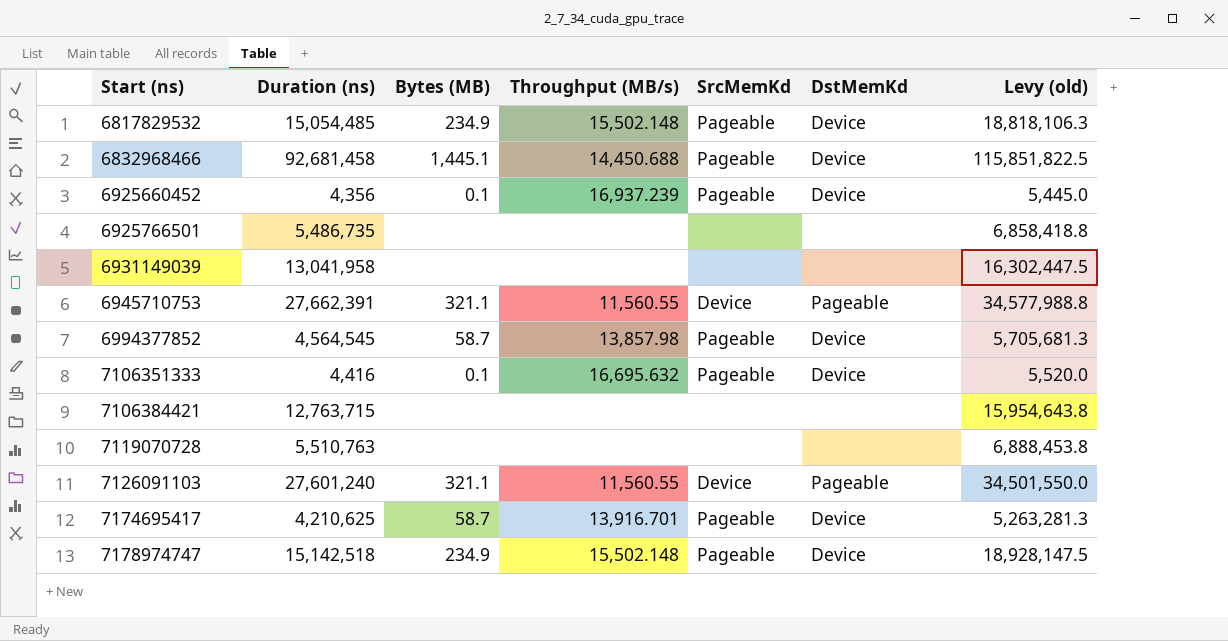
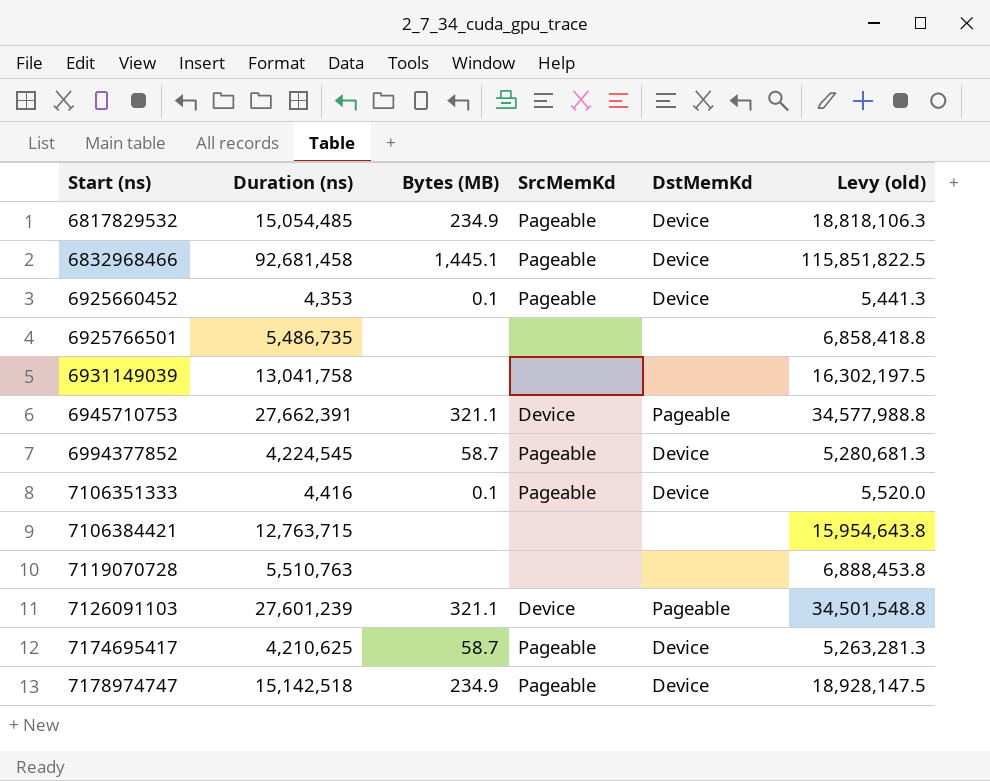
column Throughput (MB/s) | position: 4 -> none
6925660452 | Duration (ns): 4,356 -> 4,353
6925660452 | Levy (old): 5,445.0 -> 5,441.3
6931149039 | Duration (ns): 13,041,958 -> 13,041,758
6931149039 | Levy (old): 16,302,447.5 -> 16,302,197.5
6994377852 | Duration (ns): 4,564,545 -> 4,224,545
6994377852 | Levy (old): 5,705,681.3 -> 5,280,681.3
7126091103 | Duration (ns): 27,601,240 -> 27,601,239
7126091103 | Levy (old): 34,501,550.0 -> 34,501,548.8

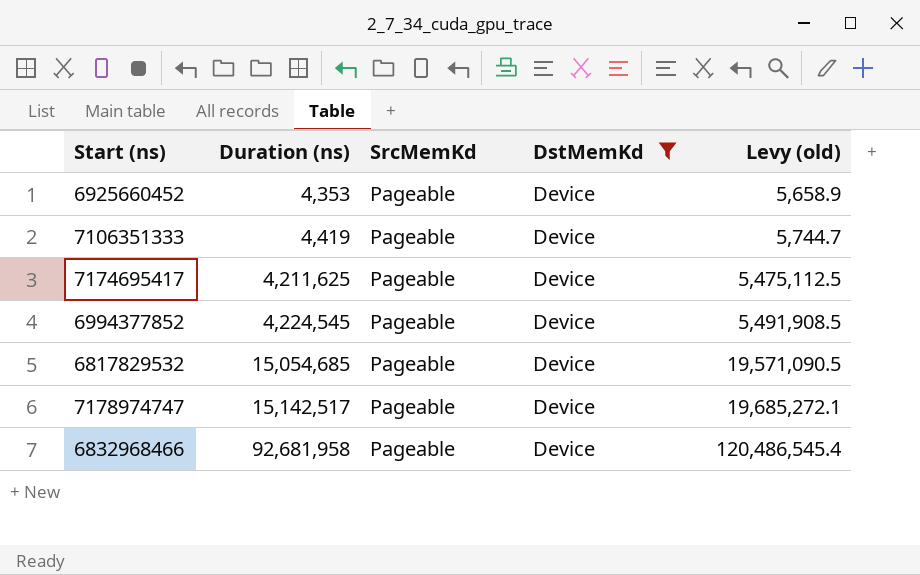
filter: none -> DstMemKd = Device
row order: Start (ns) ascending -> Duration (ns) ascending
column Bytes (MB) | position: 3 -> none
column Levy (old) | formula: [Duration (ns)] * 1.25 -> [Duration (ns)] * 1.3
7106351333 | Duration (ns): 4,416 -> 4,419
7174695417 | Duration (ns): 4,210,625 -> 4,211,625
6817829532 | Duration (ns): 15,054,485 -> 15,054,685
7178974747 | Duration (ns): 15,142,518 -> 15,142,517
6832968466 | Duration (ns): 92,681,458 -> 92,681,958

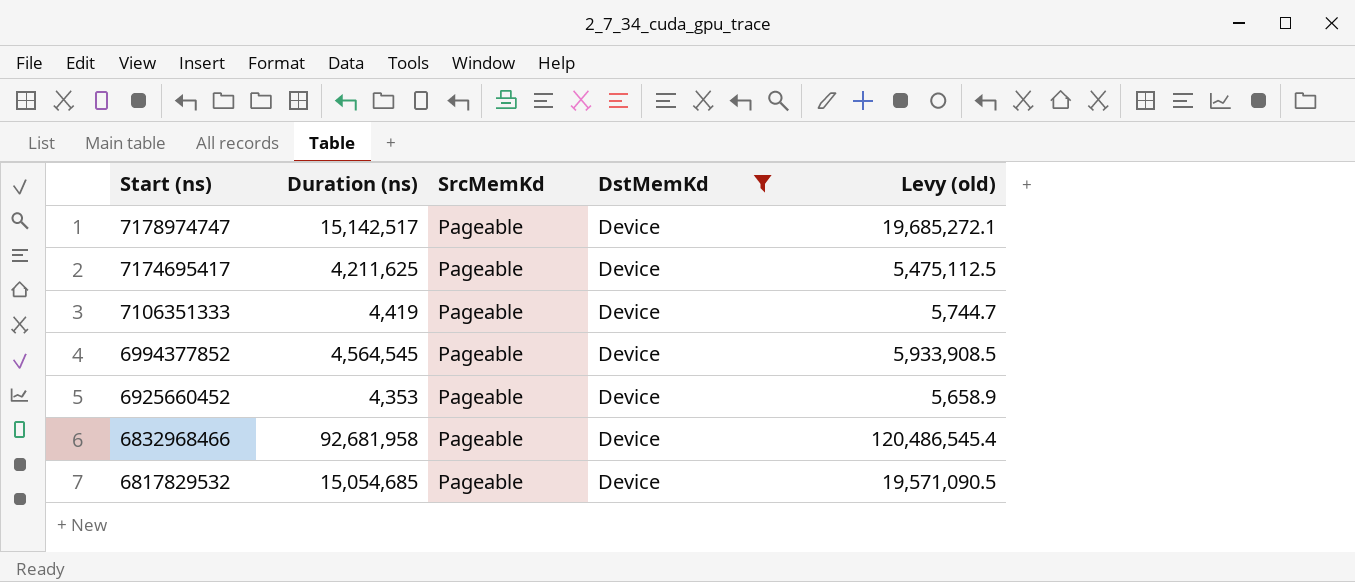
row order: Duration (ns) ascending -> Start (ns) descending
6994377852 | Duration (ns): 4,224,545 -> 4,564,545
6994377852 | Levy (old): 5,491,908.5 -> 5,933,908.5

